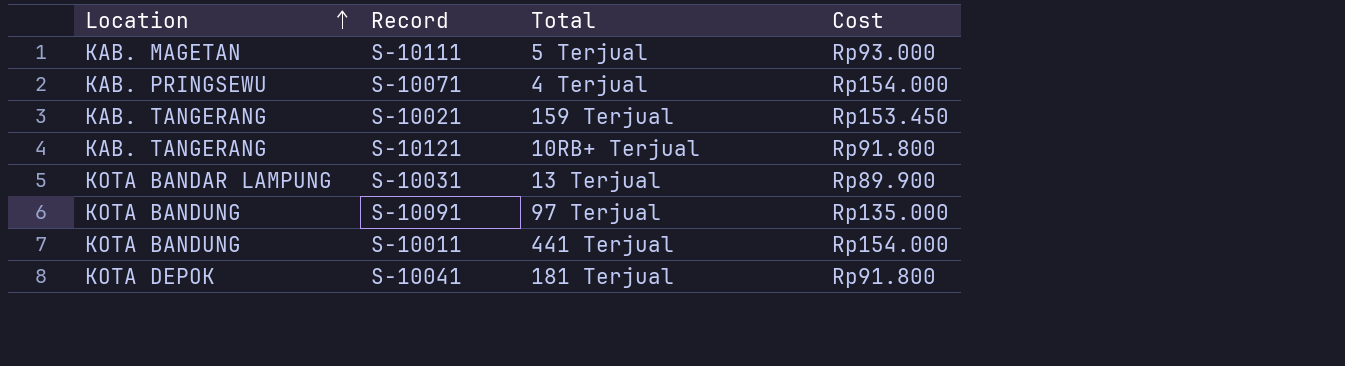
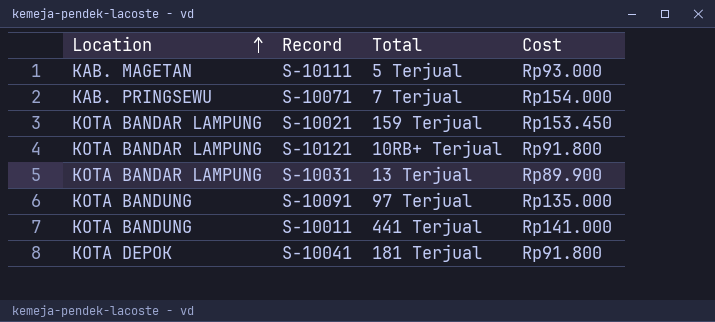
S-10071 | Total: 4 Terjual -> 7 Terjual
S-10021 | Location: KAB. TANGERANG -> KOTA BANDAR LAMPUNG
S-10121 | Location: KAB. TANGERANG -> KOTA BANDAR LAMPUNG
S-10011 | Cost: Rp154.000 -> Rp141.000

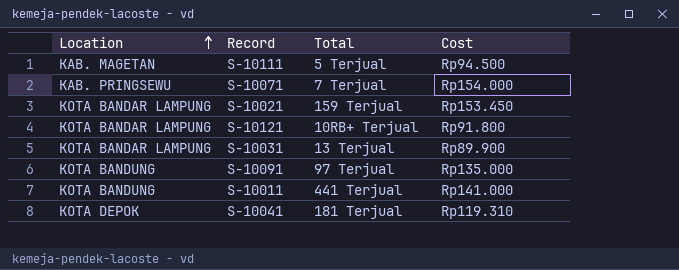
S-10111 | Cost: Rp93.000 -> Rp94.500
S-10041 | Cost: Rp91.800 -> Rp119.310

